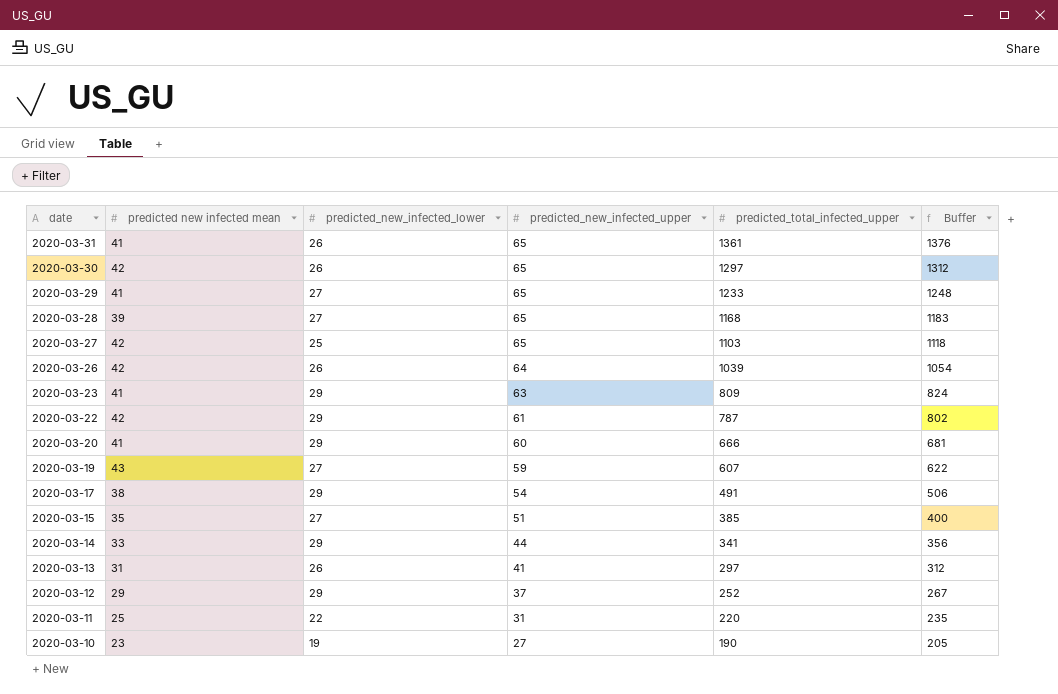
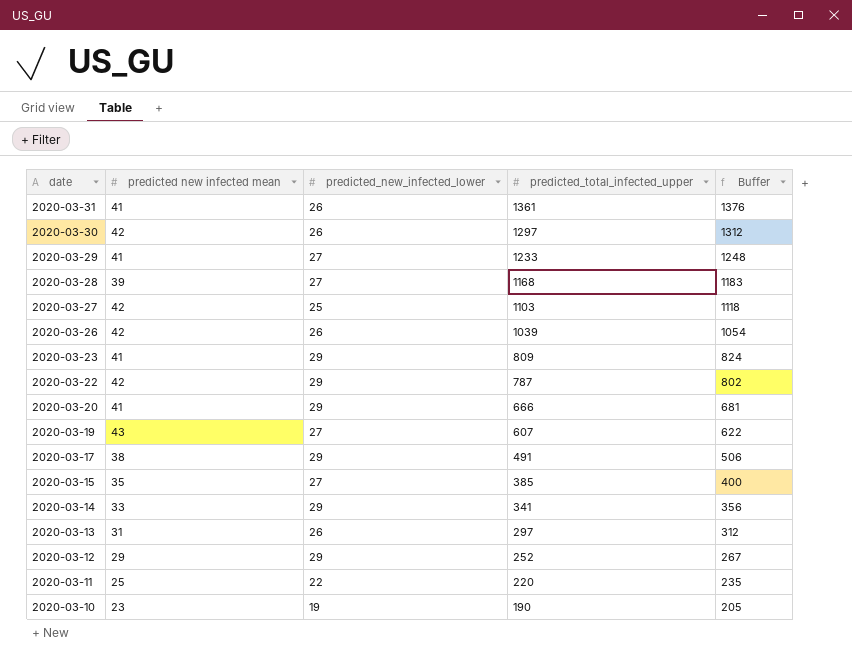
column predicted_new_infected_upper | position: 4 -> none

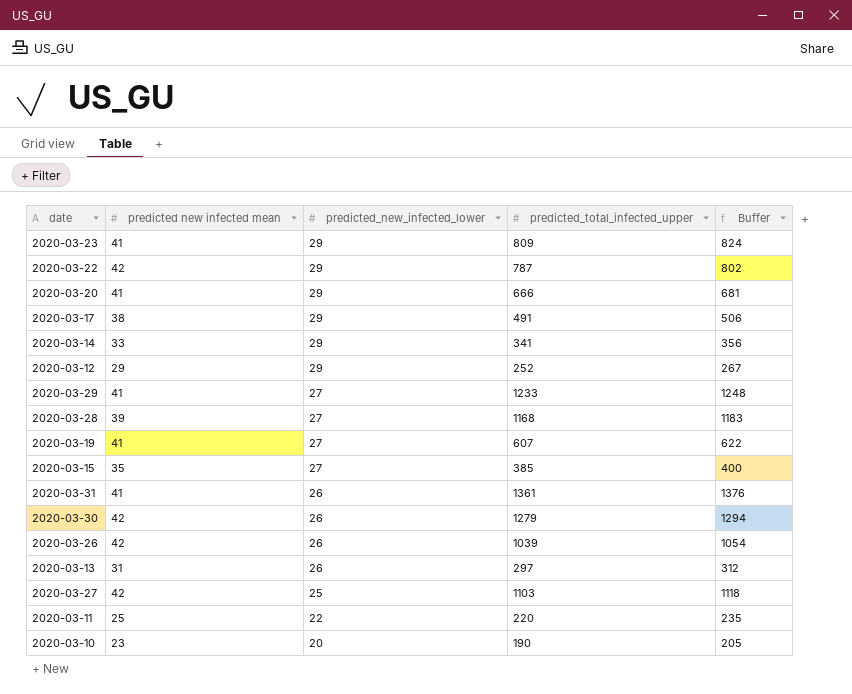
row order: date descending -> predicted_new_infected_lower descending
2020-03-19 | predicted new infected mean: 43 -> 41
2020-03-30 | predicted_total_infected_upper: 1297 -> 1279
2020-03-30 | Buffer: 1312 -> 1294
2020-03-10 | predicted_new_infected_lower: 19 -> 20

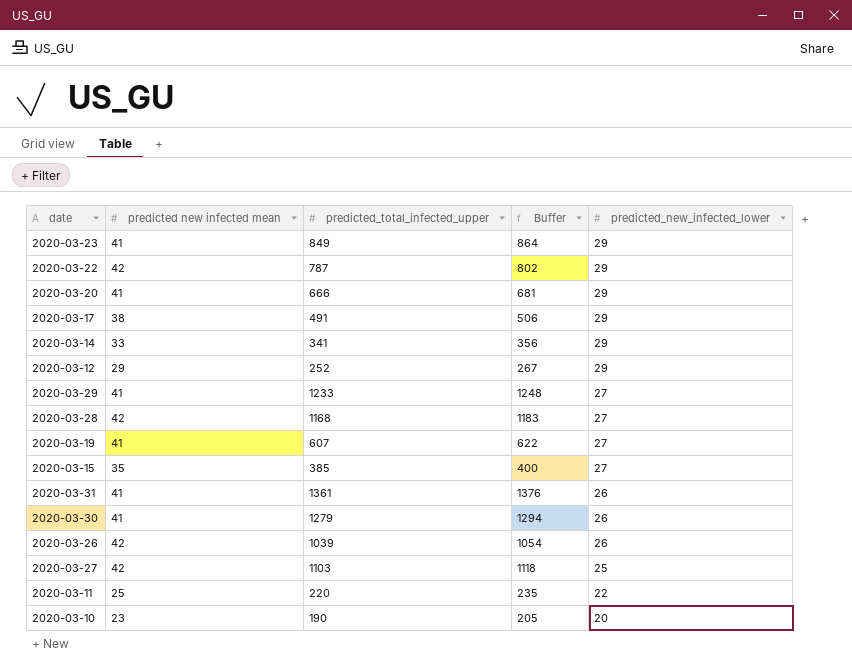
column predicted_new_infected_lower | position: 3 -> 5
row 2020-03-13: 31 | 26 | 297 | 312 -> none
2020-03-23 | predicted_total_infected_upper: 809 -> 849
2020-03-23 | Buffer: 824 -> 864
2020-03-28 | predicted new infected mean: 39 -> 42
2020-03-30 | predicted new infected mean: 42 -> 41

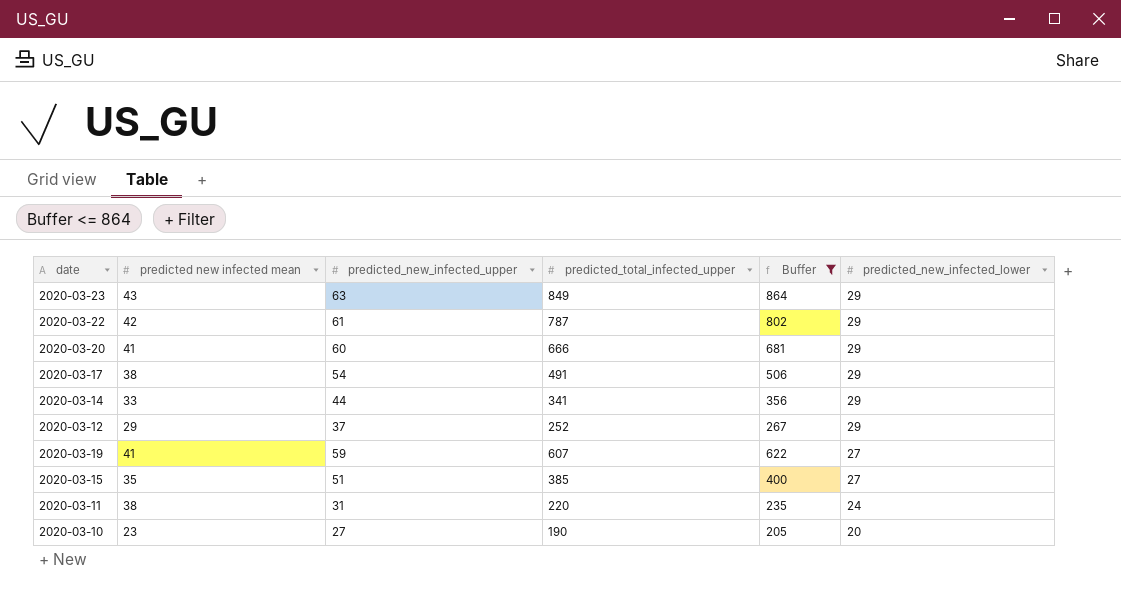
filter: none -> Buffer <= 864
column predicted_new_infected_upper | position: none -> 3
2020-03-23 | predicted new infected mean: 41 -> 43
2020-03-11 | predicted new infected mean: 25 -> 38
2020-03-11 | predicted_new_infected_lower: 22 -> 24

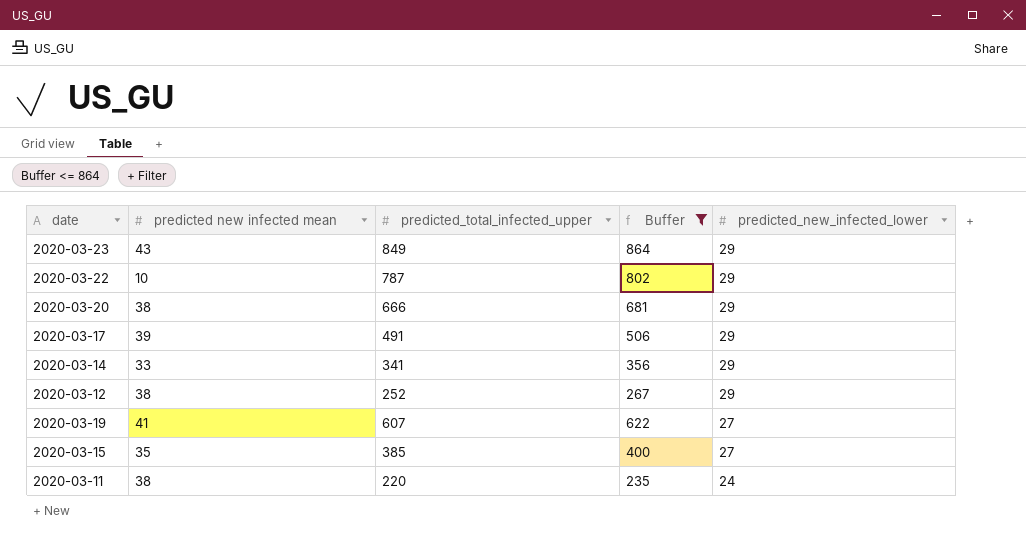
column predicted_new_infected_upper | position: 3 -> none
row 2020-03-10: 23 | 27 | 190 | 205 | 20 -> none
2020-03-22 | predicted new infected mean: 42 -> 10
2020-03-20 | predicted new infected mean: 41 -> 38
2020-03-17 | predicted new infected mean: 38 -> 39
2020-03-12 | predicted new infected mean: 29 -> 38

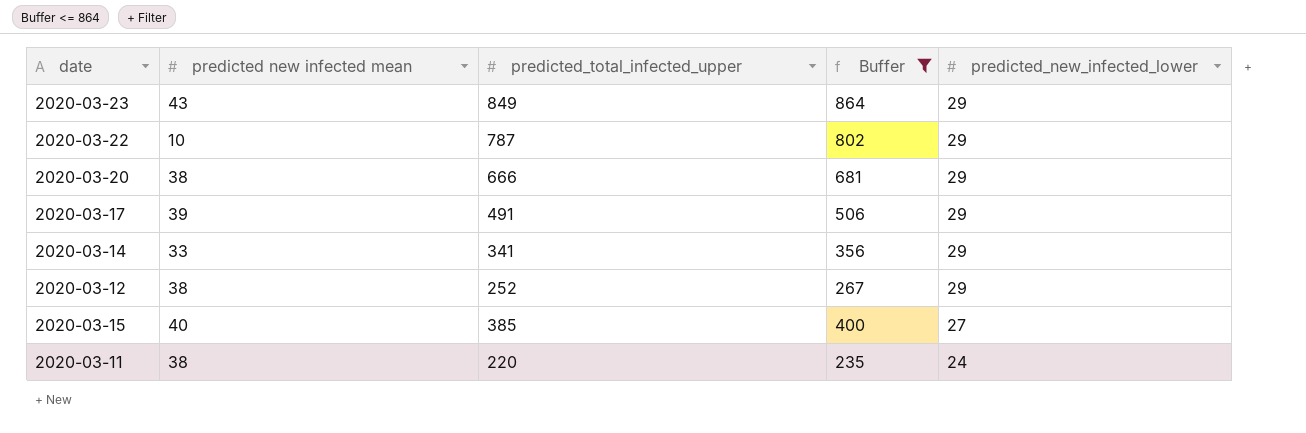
row 2020-03-19: 41 | 607 | 622 | 27 -> none
2020-03-15 | predicted new infected mean: 35 -> 40

